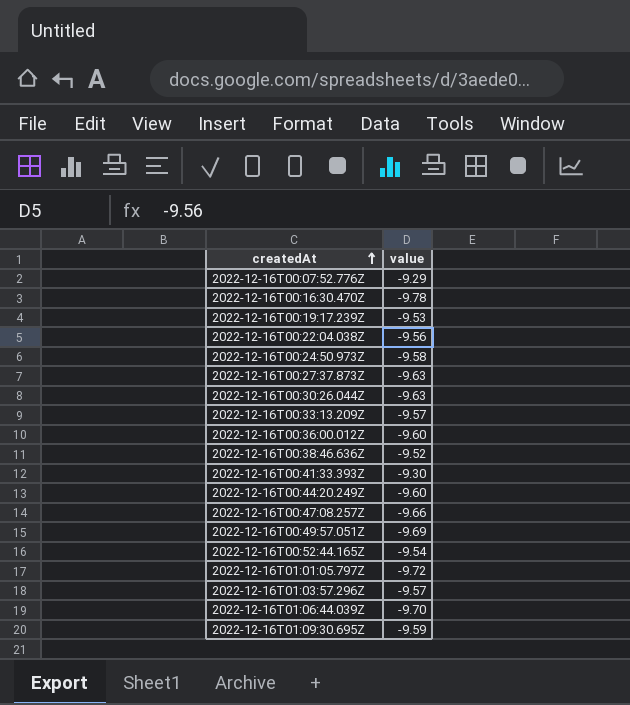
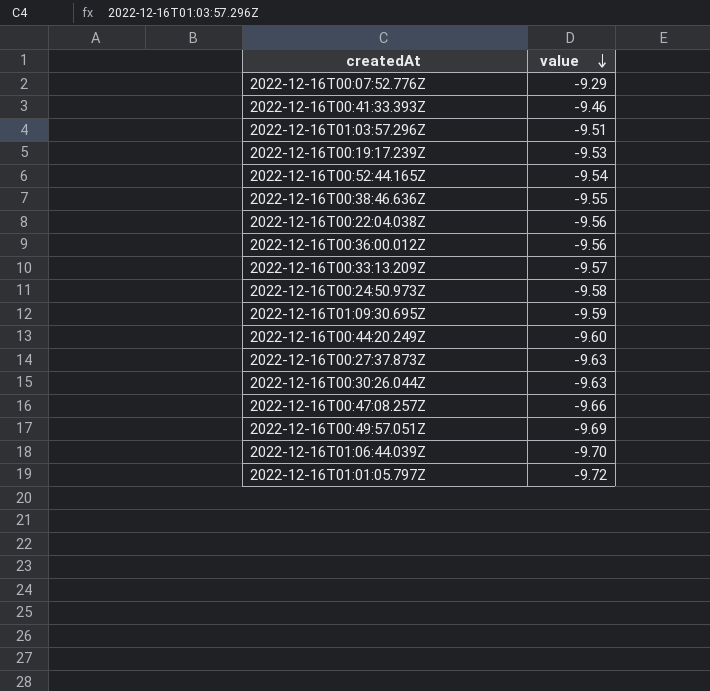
row order: createdAt ascending -> value descending
row 2022-12-16T00:16:30.470Z: -9.78 -> none
2022-12-16T00:41:33.393Z | value: -9.30 -> -9.46
2022-12-16T01:03:57.296Z | value: -9.57 -> -9.51
2022-12-16T00:38:46.636Z | value: -9.52 -> -9.55
2022-12-16T00:36:00.012Z | value: -9.60 -> -9.56

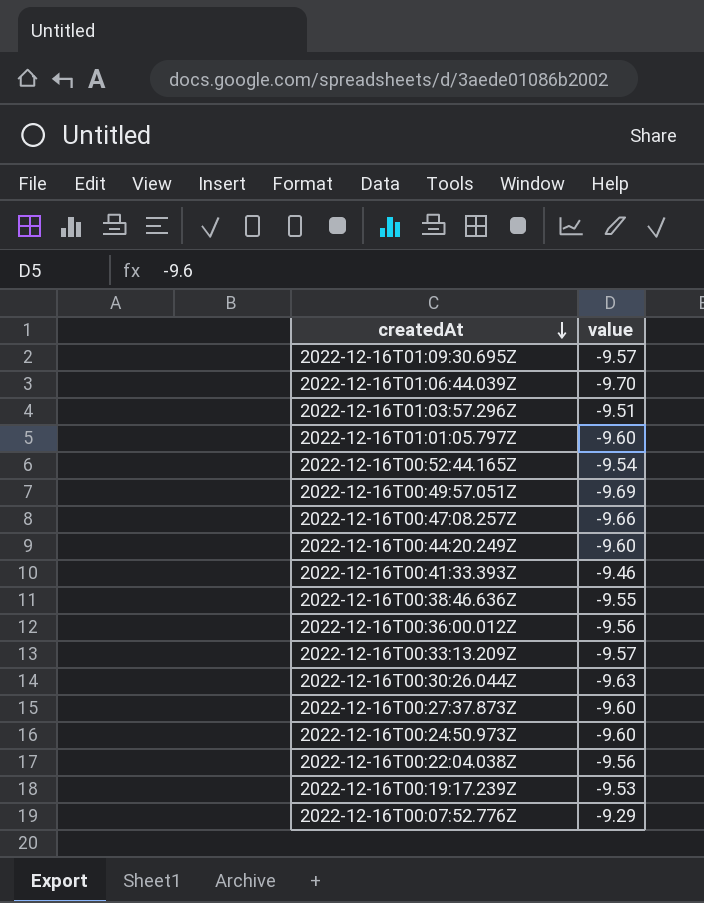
row order: value descending -> createdAt descending
2022-12-16T01:09:30.695Z | value: -9.59 -> -9.57
2022-12-16T01:01:05.797Z | value: -9.72 -> -9.60
2022-12-16T00:27:37.873Z | value: -9.63 -> -9.60
2022-12-16T00:24:50.973Z | value: -9.58 -> -9.60

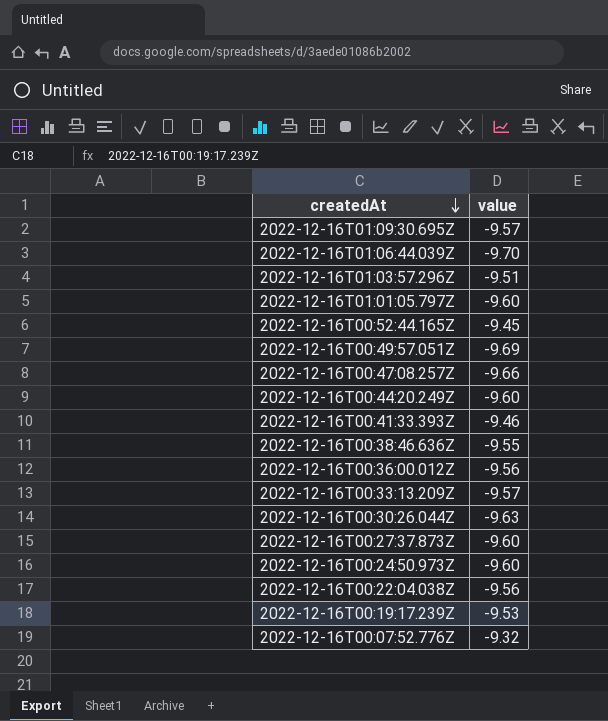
2022-12-16T00:52:44.165Z | value: -9.54 -> -9.45
2022-12-16T00:07:52.776Z | value: -9.29 -> -9.32

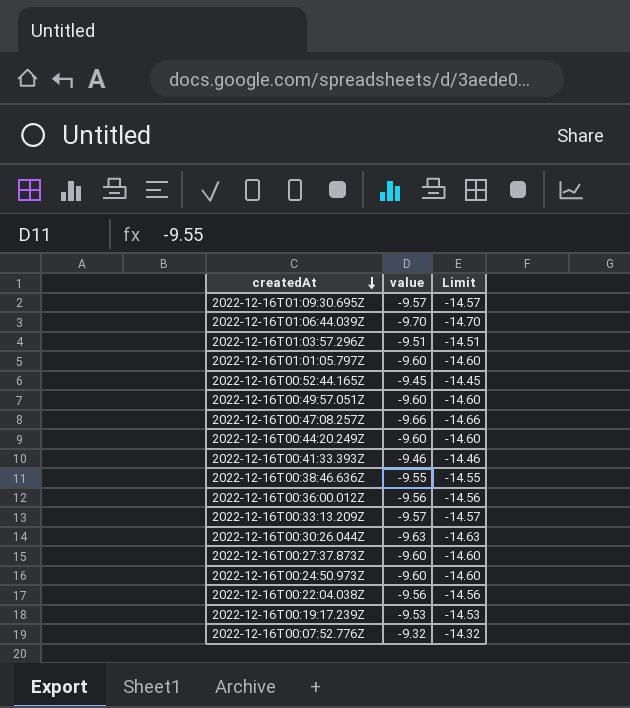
column Limit | formula: none -> [value] - 5
2022-12-16T00:49:57.051Z | value: -9.69 -> -9.60

